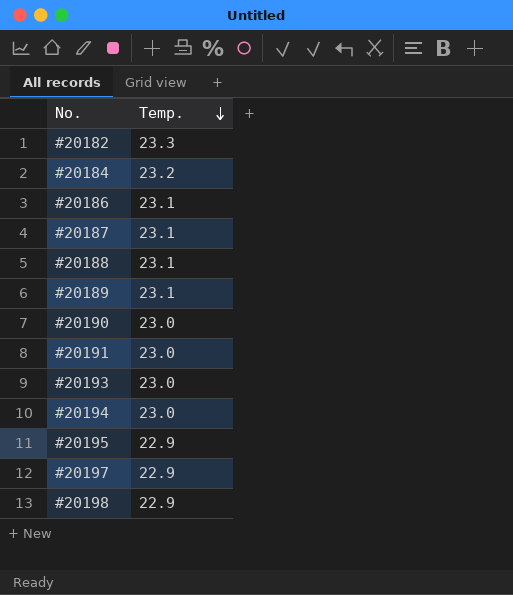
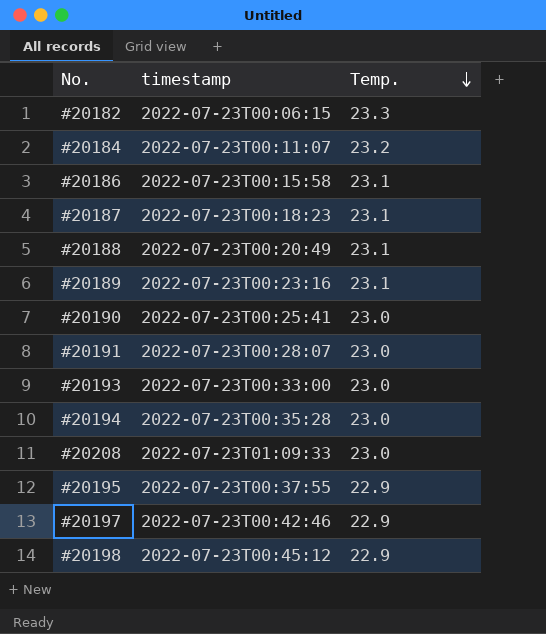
column timestamp | position: none -> 2
row #20208: none -> 2022-07-23T01:09:33 | 23.0

